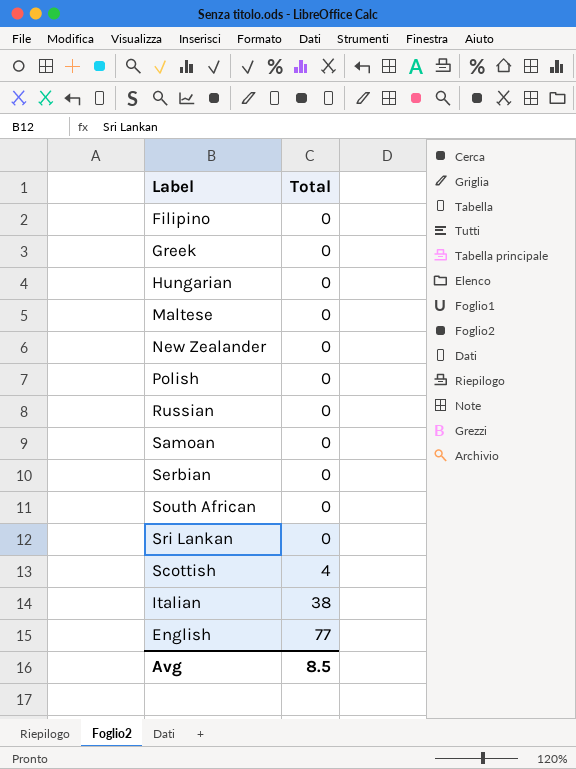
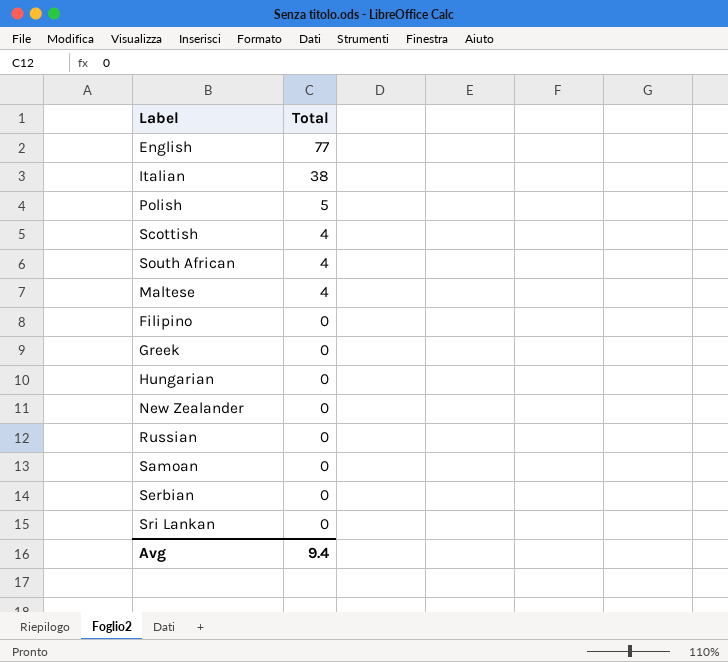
row order: Total ascending -> Total descending
Polish | Total: 0 -> 5
South African | Total: 0 -> 4
Maltese | Total: 0 -> 4
Avg | Total: 8.5 -> 9.4

